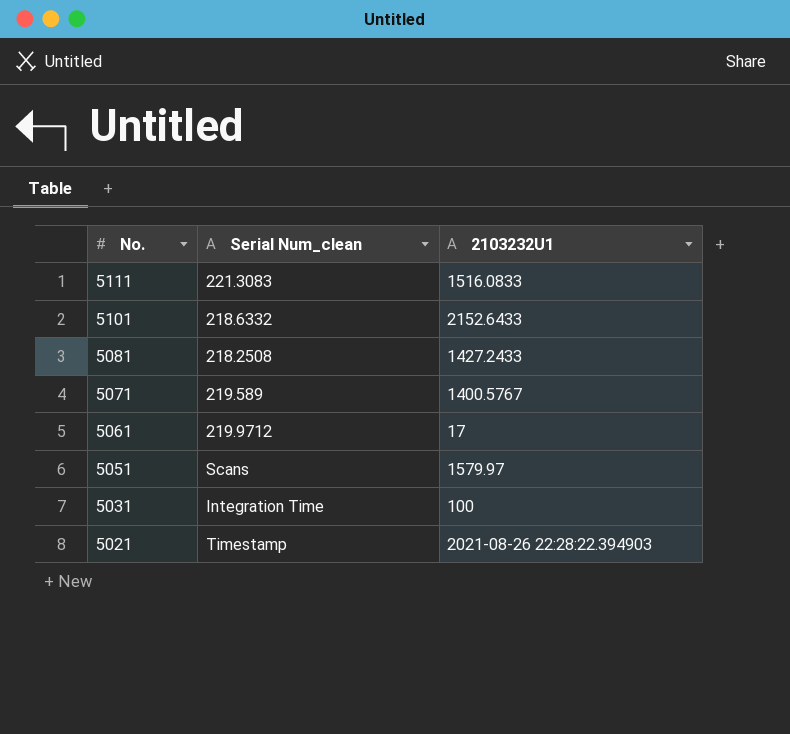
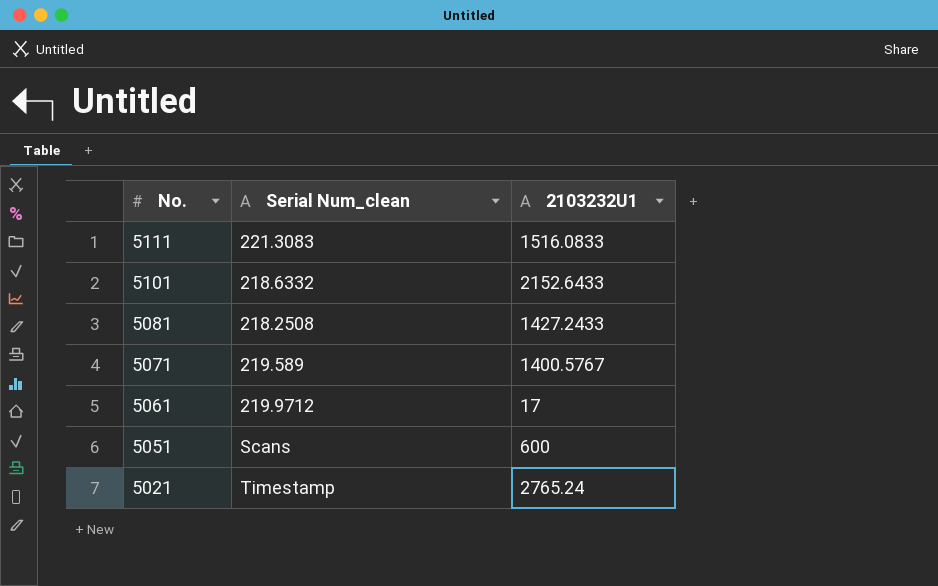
row 5031: Integration Time | 100 -> none
5051 | 2103232U1: 1579.97 -> 600
5021 | 2103232U1: 2021-08-26 22:28:22.394903 -> 2765.24

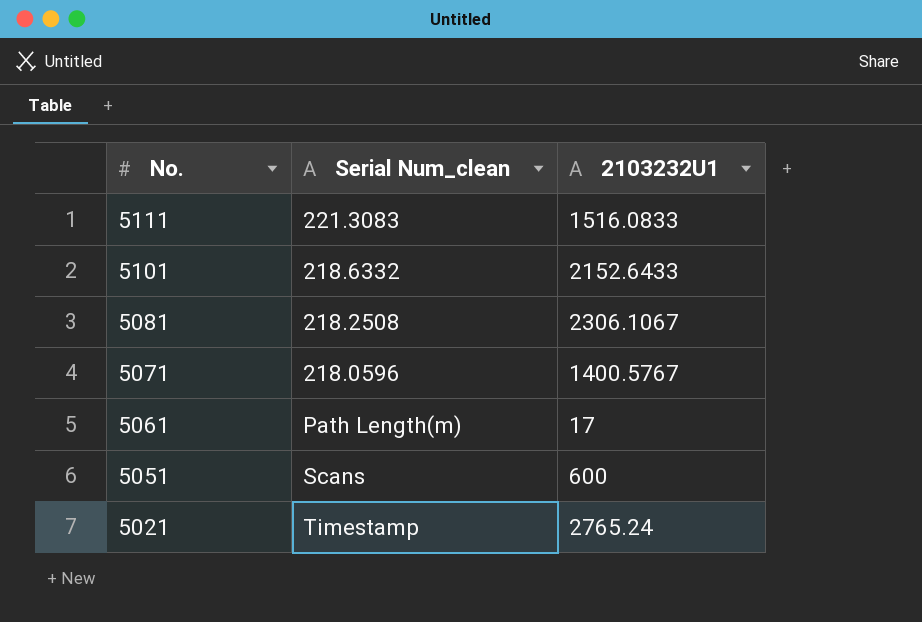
5081 | 2103232U1: 1427.2433 -> 2306.1067
5071 | Serial Num_clean: 219.589 -> 218.0596
5061 | Serial Num_clean: 219.9712 -> Path Length(m)

